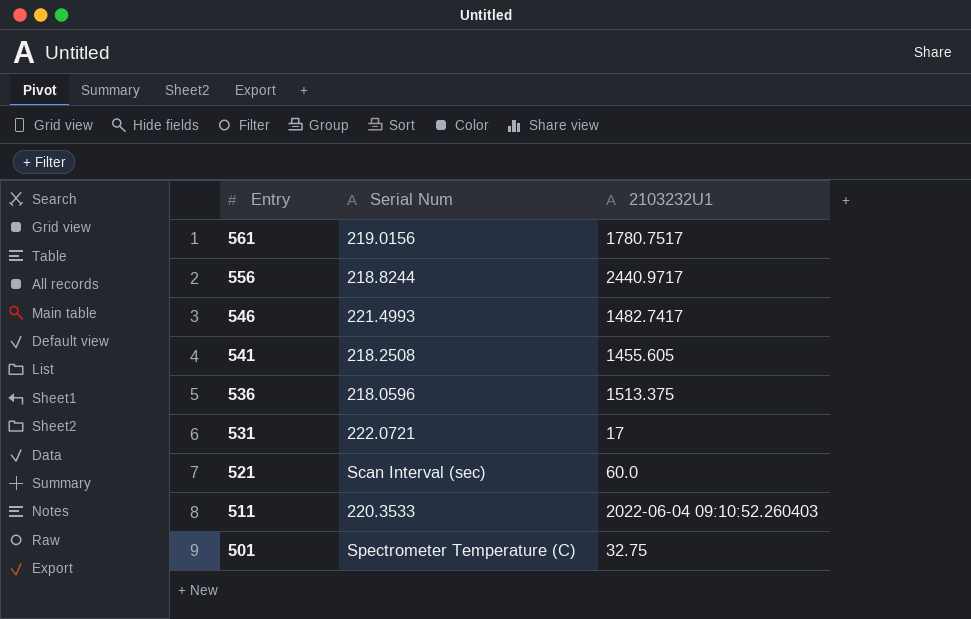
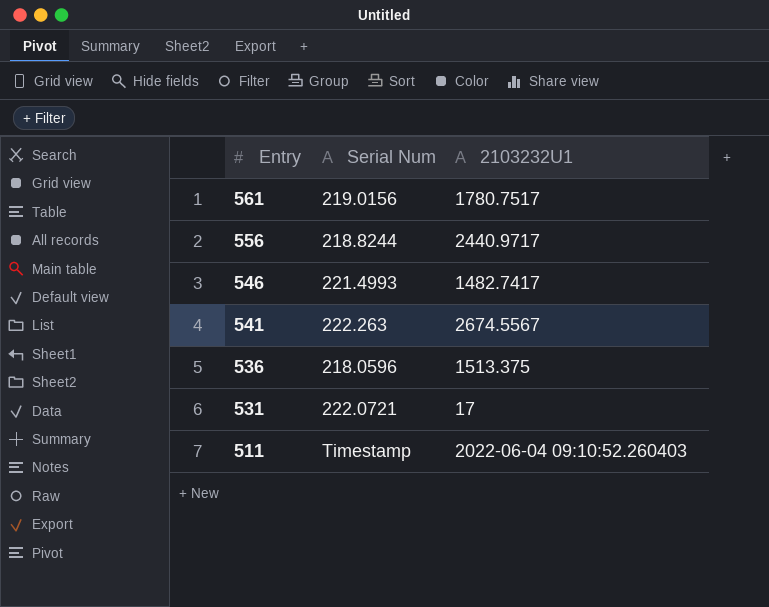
row 521: Scan Interval (sec) | 60.0 -> none
row 501: Spectrometer Temperature (C) | 32.75 -> none
541 | Serial Num: 218.2508 -> 222.263
541 | 2103232U1: 1455.605 -> 2674.5567
511 | Serial Num: 220.3533 -> Timestamp

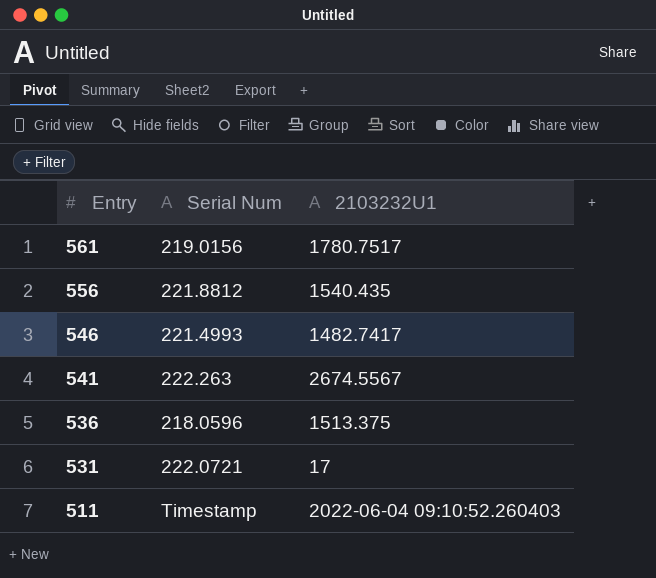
556 | Serial Num: 218.8244 -> 221.8812
556 | 2103232U1: 2440.9717 -> 1540.435

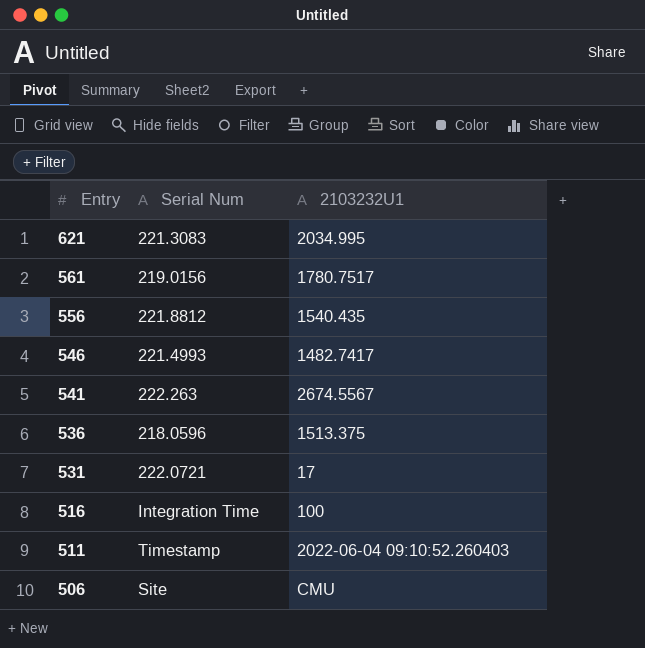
row 621: none -> 221.3083 | 2034.995
row 516: none -> Integration Time | 100
row 506: none -> Site | CMU

